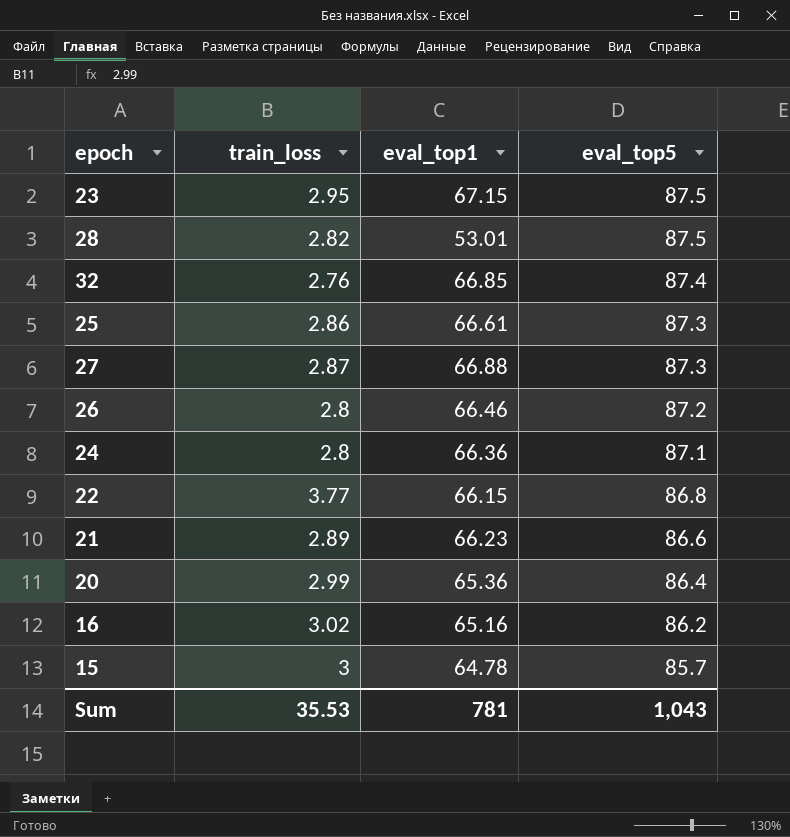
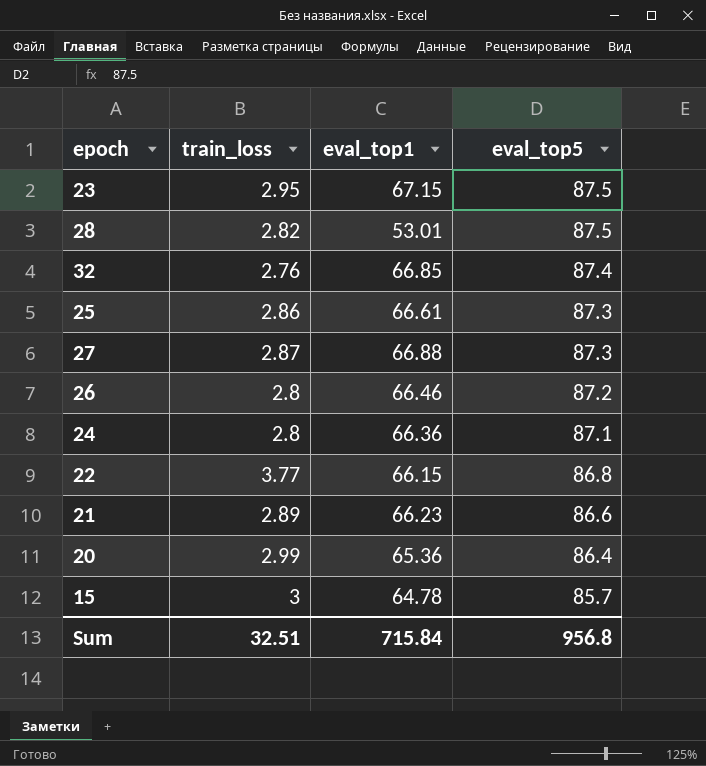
row 16: 3.02 | 65.16 | 86.2 -> none
Sum | train_loss: 35.53 -> 32.51
Sum | eval_top1: 781 -> 715.84
Sum | eval_top5: 1,043 -> 956.8

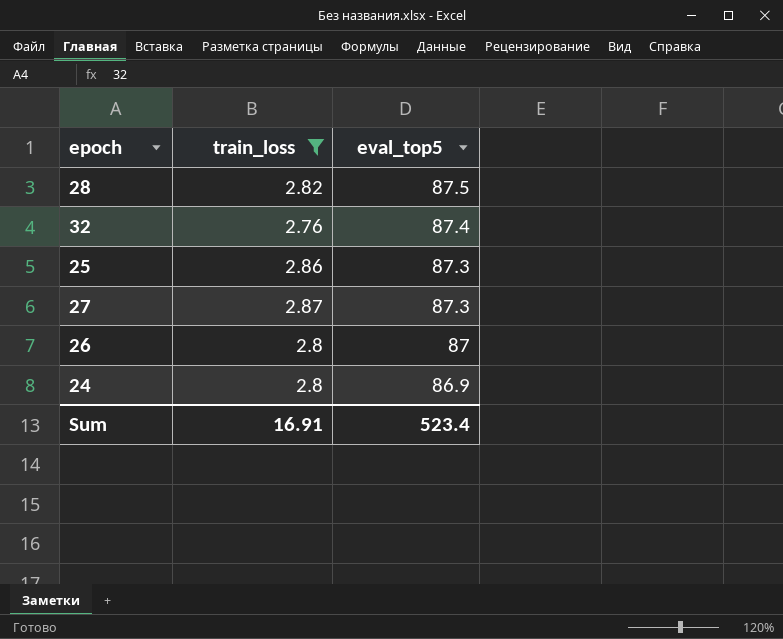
filter: none -> train_loss <= 2.87
column eval_top1 | position: 3 -> none
26 | eval_top5: 87.2 -> 87
24 | eval_top5: 87.1 -> 86.9
Sum | train_loss: 32.51 -> 16.91
Sum | eval_top5: 956.8 -> 523.4

